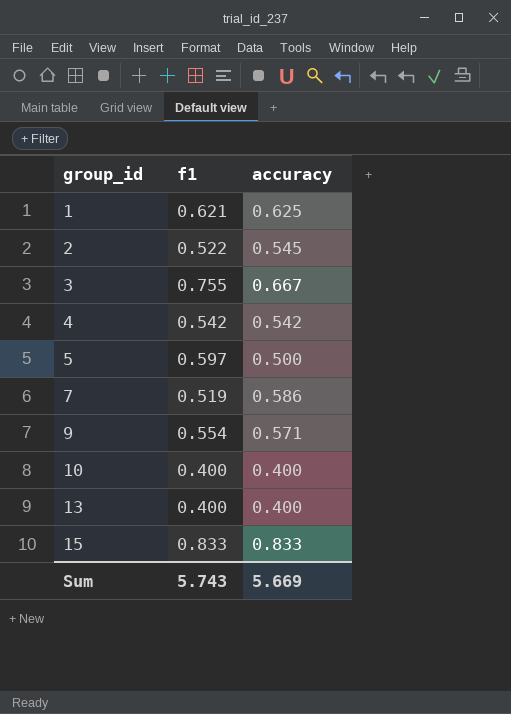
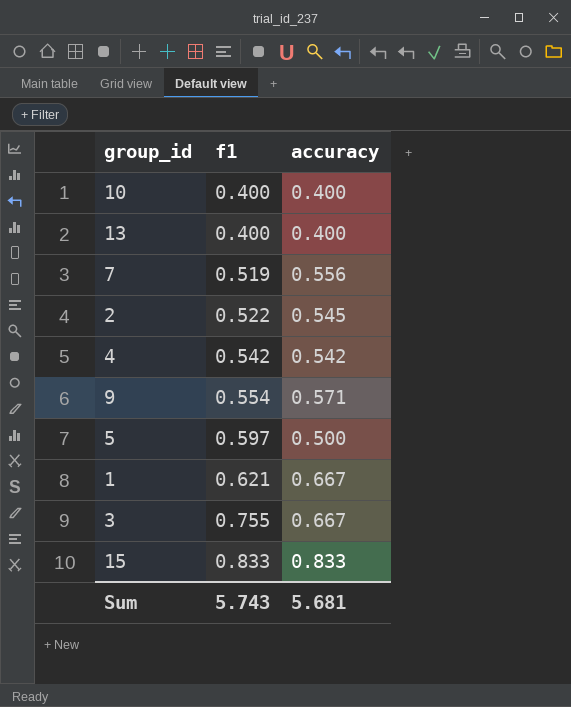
row order: group_id ascending -> f1 ascending
7 | accuracy: 0.586 -> 0.556
1 | accuracy: 0.625 -> 0.667
Sum | accuracy: 5.669 -> 5.681

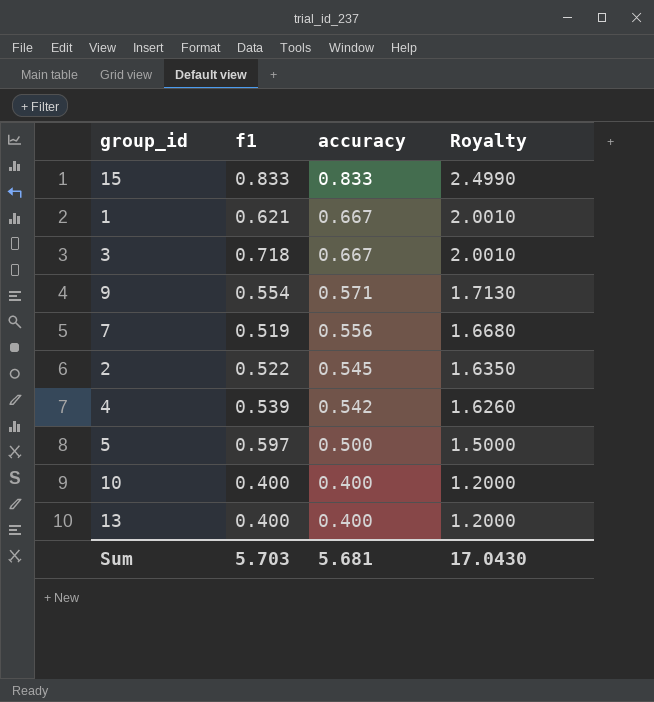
row order: f1 ascending -> accuracy descending
column Royalty | formula: none -> [accuracy] * 3
3 | f1: 0.755 -> 0.718
4 | f1: 0.542 -> 0.539
Sum | f1: 5.743 -> 5.703

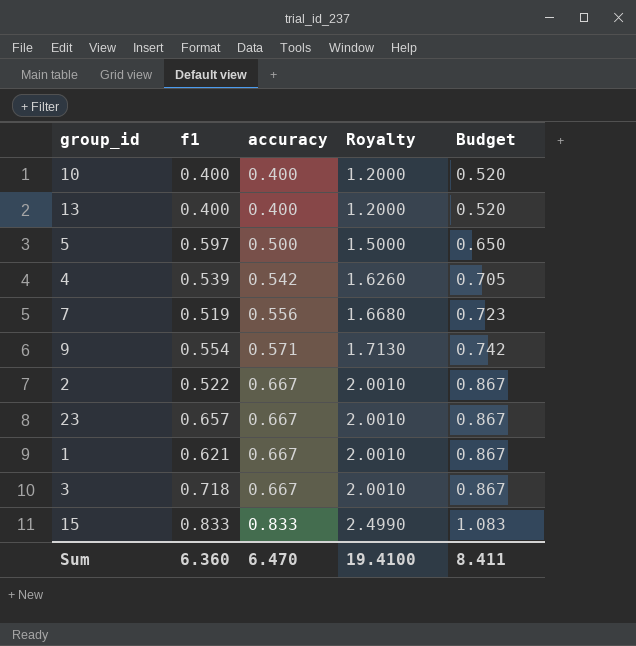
row order: accuracy descending -> accuracy ascending
column Budget | formula: none -> [accuracy] * 1.3
2 | accuracy: 0.545 -> 0.667
2 | Royalty: 1.6350 -> 2.0010
row 23: none -> 0.657 | 0.667 | 2.0010 | 0.867
Sum | f1: 5.703 -> 6.360
Sum | accuracy: 5.681 -> 6.470
Sum | Royalty: 17.0430 -> 19.4100

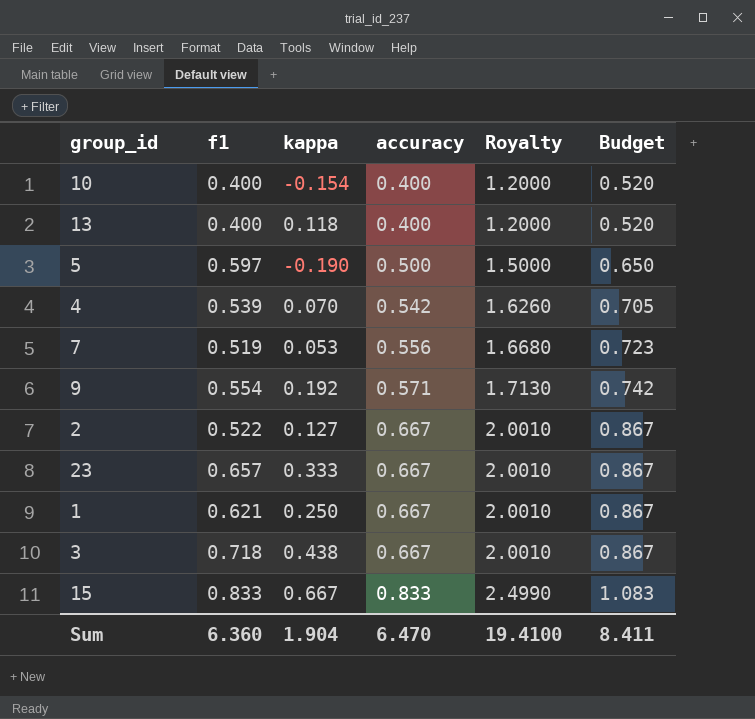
column kappa | position: none -> 3

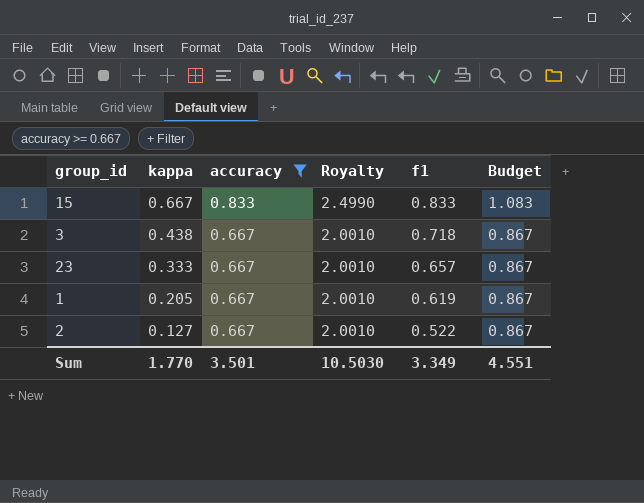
filter: none -> accuracy >= 0.667
row order: accuracy ascending -> kappa descending
column f1 | position: 2 -> 5
1 | kappa: 0.250 -> 0.205
1 | f1: 0.621 -> 0.619
Sum | kappa: 1.904 -> 1.770
Sum | accuracy: 6.470 -> 3.501
Sum | Royalty: 19.4100 -> 10.5030
Sum | f1: 6.360 -> 3.349
Sum | Budget: 8.411 -> 4.551

